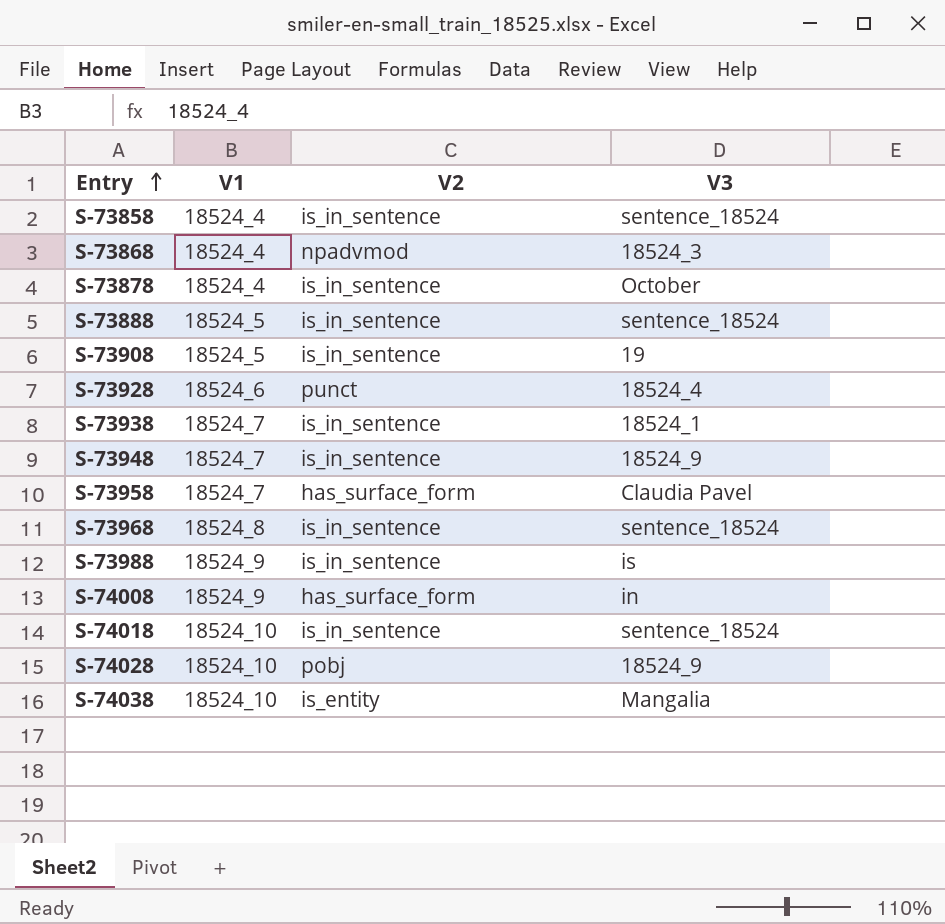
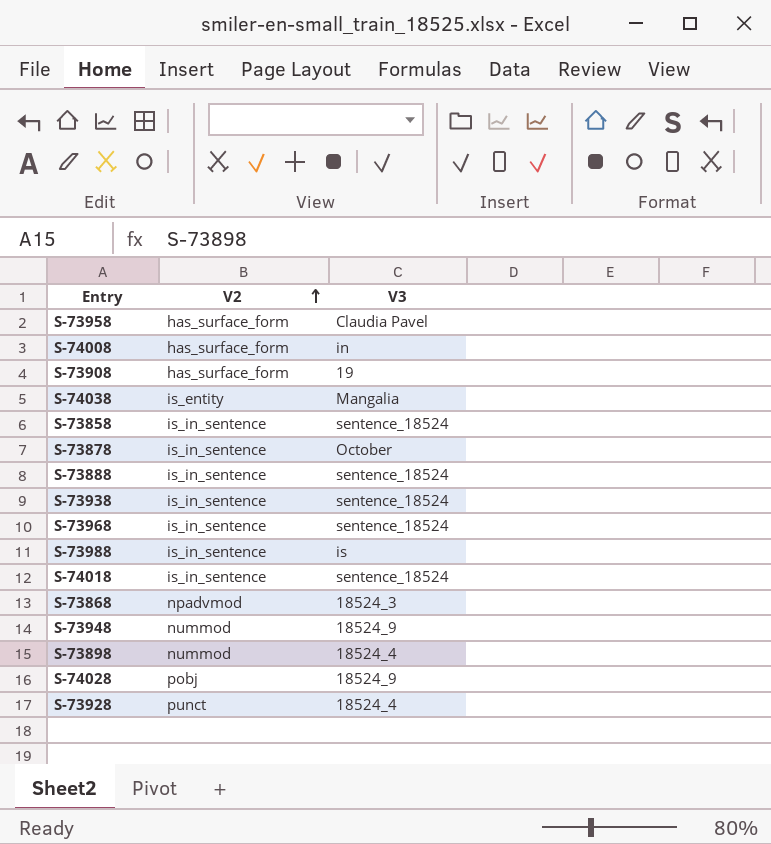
row order: Entry ascending -> V2 ascending
column V1 | position: 2 -> none
S-73908 | V2: is_in_sentence -> has_surface_form
S-73938 | V3: 18524_1 -> sentence_18524
S-73948 | V2: is_in_sentence -> nummod
row S-73898: none -> nummod | 18524_4

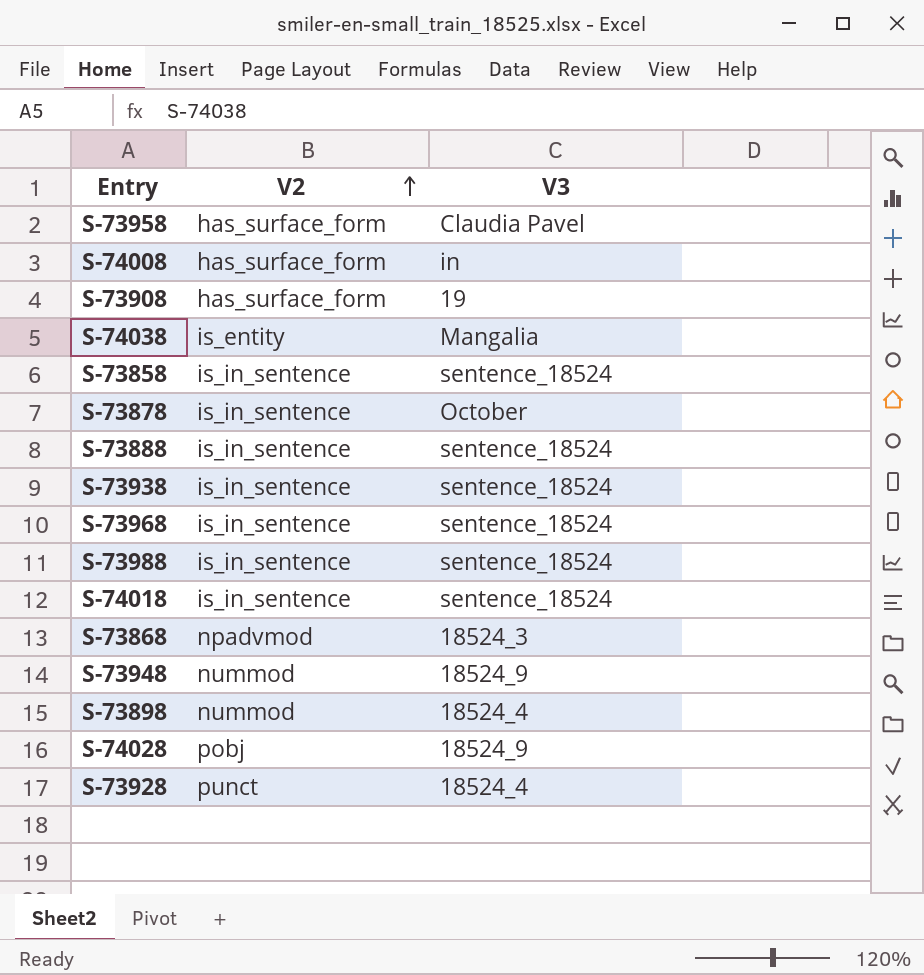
S-73988 | V3: is -> sentence_18524

